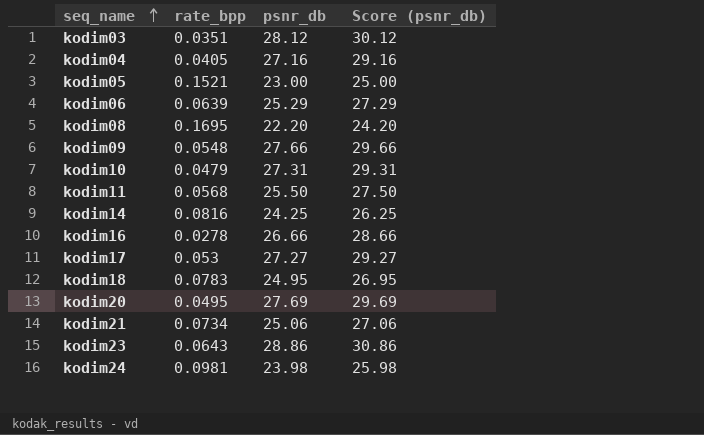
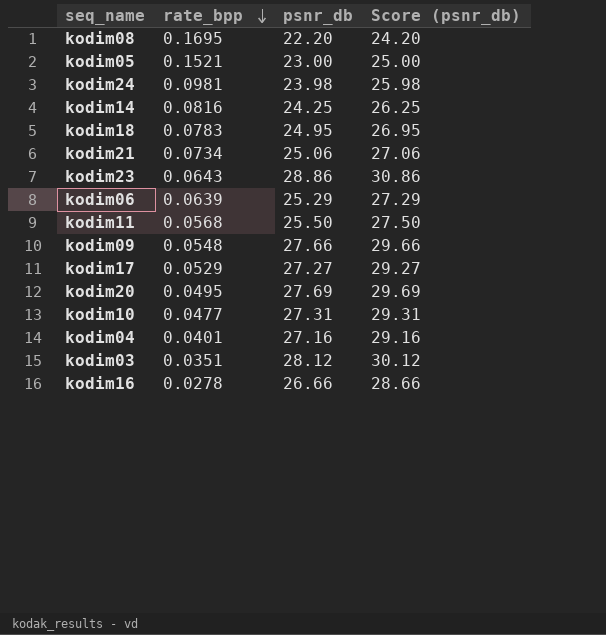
row order: seq_name ascending -> rate_bpp descending
kodim17 | rate_bpp: 0.053 -> 0.0529
kodim10 | rate_bpp: 0.0479 -> 0.0477
kodim04 | rate_bpp: 0.0405 -> 0.0401

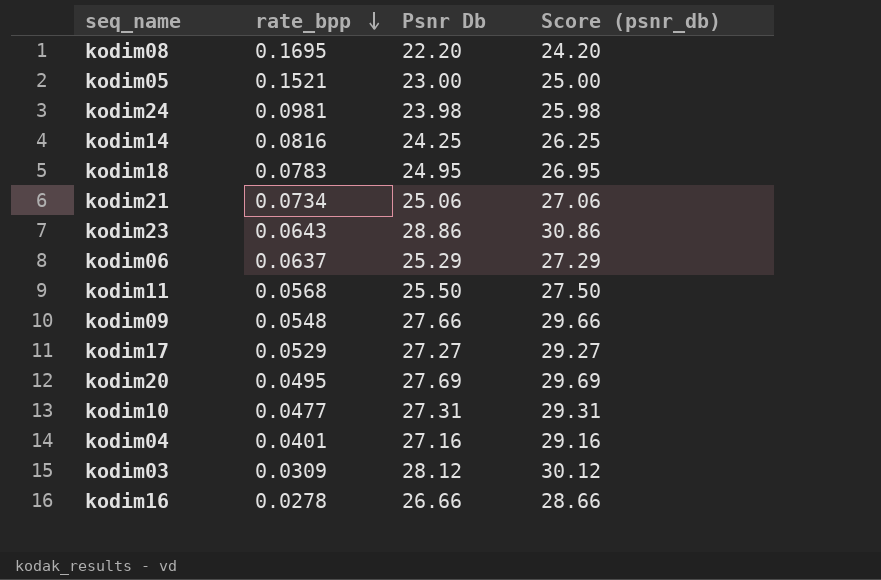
column name: psnr_db -> Psnr Db
kodim06 | rate_bpp: 0.0639 -> 0.0637
kodim03 | rate_bpp: 0.0351 -> 0.0309

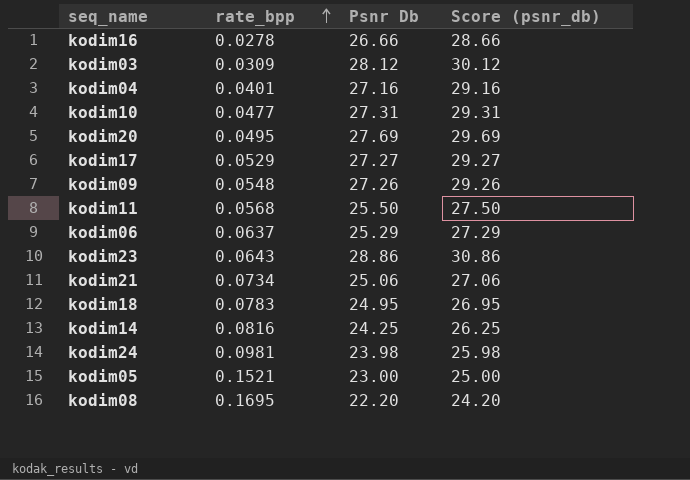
row order: rate_bpp descending -> rate_bpp ascending
kodim09 | Psnr Db: 27.66 -> 27.26
kodim09 | Score (psnr_db): 29.66 -> 29.26

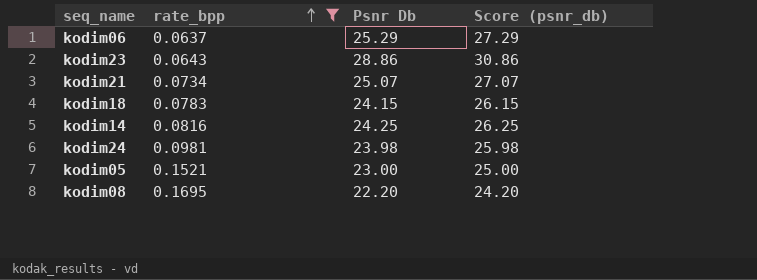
filter: none -> rate_bpp >= 0.0637
kodim21 | Psnr Db: 25.06 -> 25.07
kodim21 | Score (psnr_db): 27.06 -> 27.07
kodim18 | Psnr Db: 24.95 -> 24.15
kodim18 | Score (psnr_db): 26.95 -> 26.15

